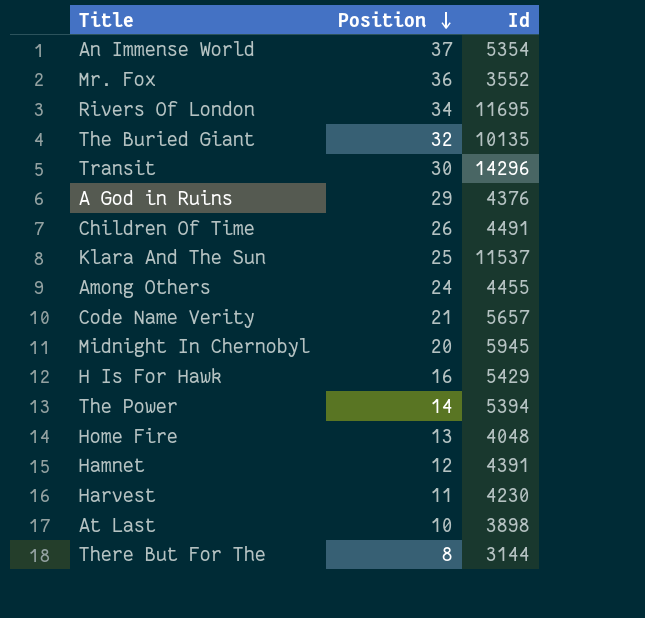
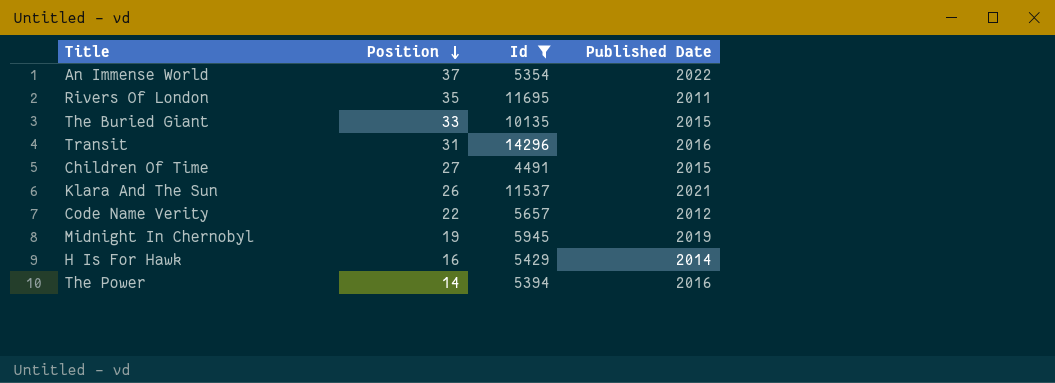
filter: none -> Id >= 4491
column Published Date | position: none -> 4
Rivers Of London | Position: 34 -> 35
The Buried Giant | Position: 32 -> 33
Transit | Position: 30 -> 31
Children Of Time | Position: 26 -> 27
Klara And The Sun | Position: 25 -> 26
Code Name Verity | Position: 21 -> 22
Midnight In Chernobyl | Position: 20 -> 19

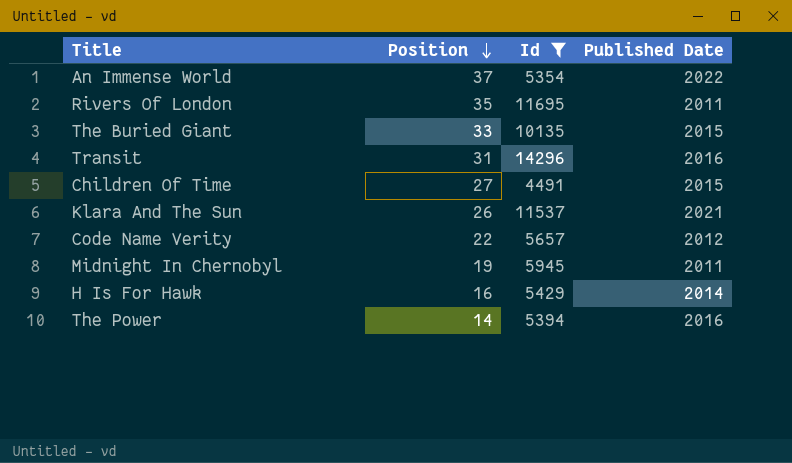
Midnight In Chernobyl | Published Date: 2019 -> 2011

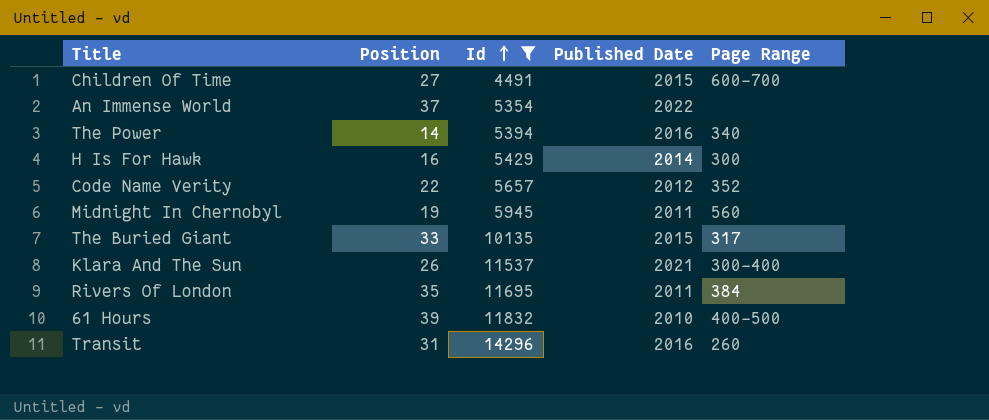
row order: Position descending -> Id ascending
column Page Range | position: none -> 5
row 61 Hours: none -> 39 | 11832 | 2010 | 400-500

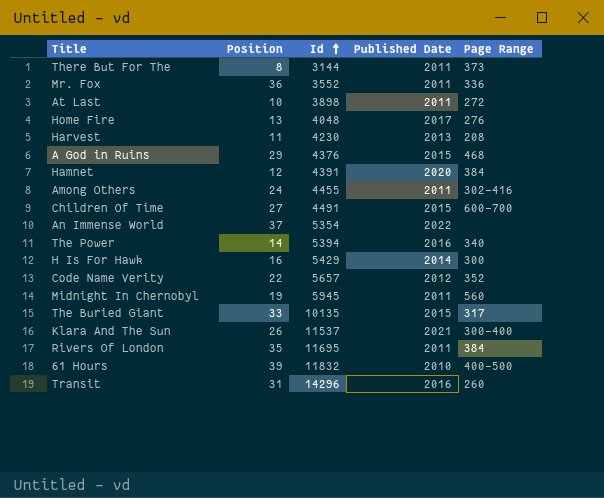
filter: Id >= 4491 -> none

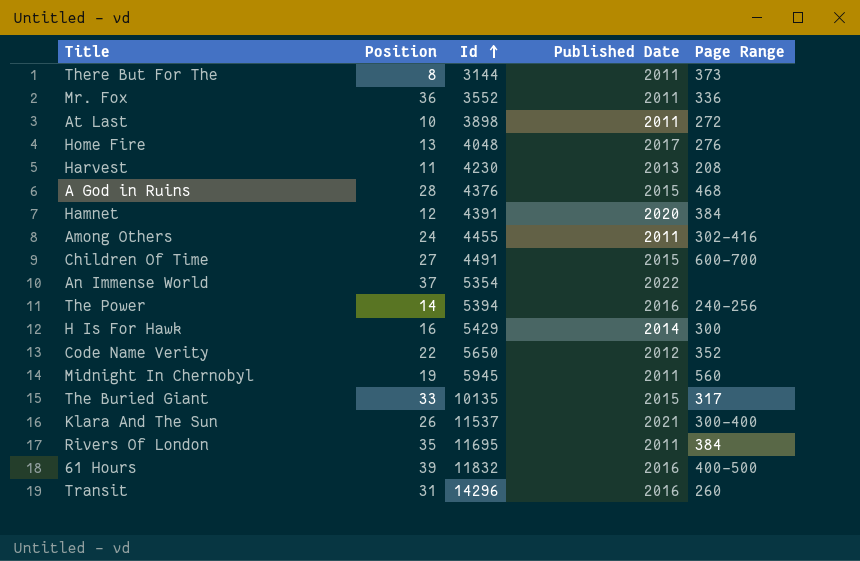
A God in Ruins | Position: 29 -> 28
The Power | Page Range: 340 -> 240-256
Code Name Verity | Id: 5657 -> 5650
61 Hours | Published Date: 2010 -> 2016

